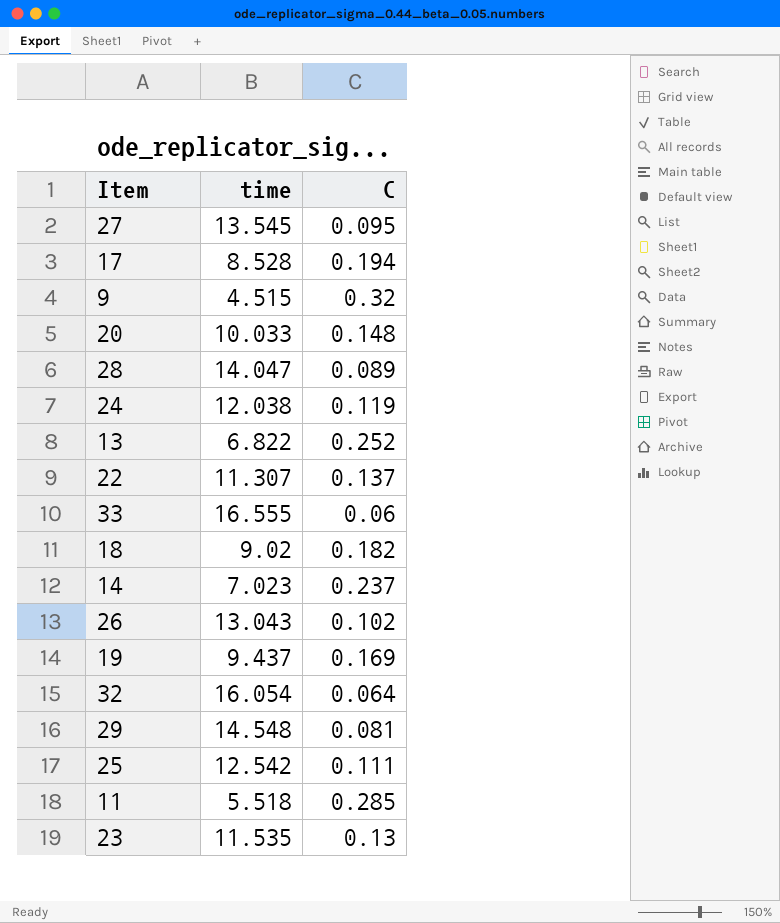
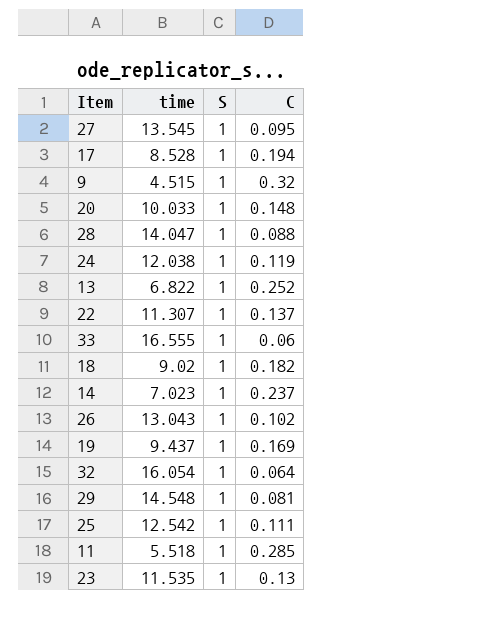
column S | position: none -> 3
28 | C: 0.089 -> 0.088

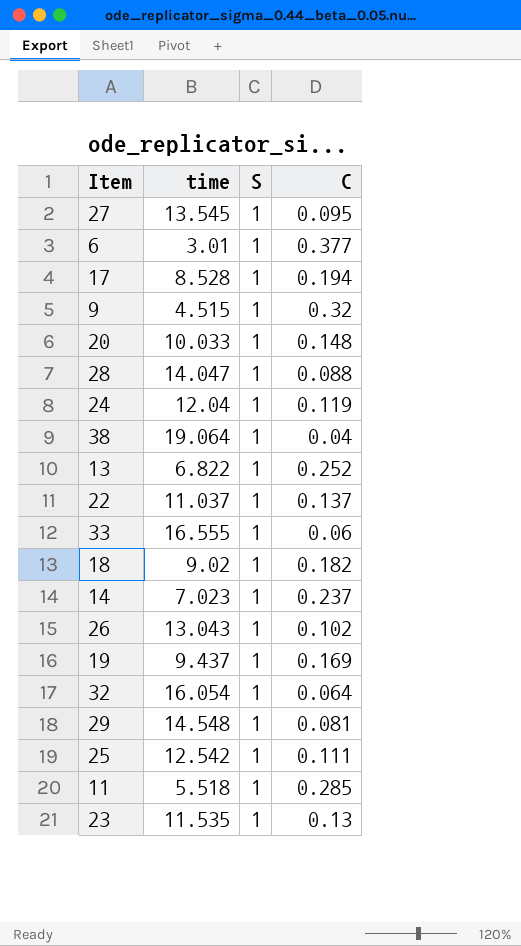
row 6: none -> 3.01 | 1 | 0.377
24 | time: 12.038 -> 12.04
row 38: none -> 19.064 | 1 | 0.04
22 | time: 11.307 -> 11.037

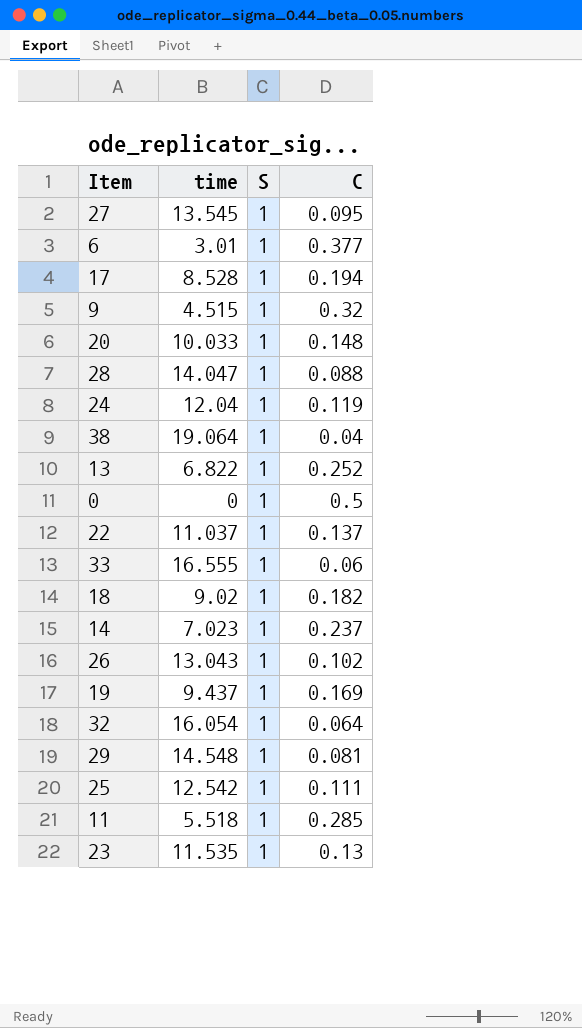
row 0: none -> 0 | 1 | 0.5

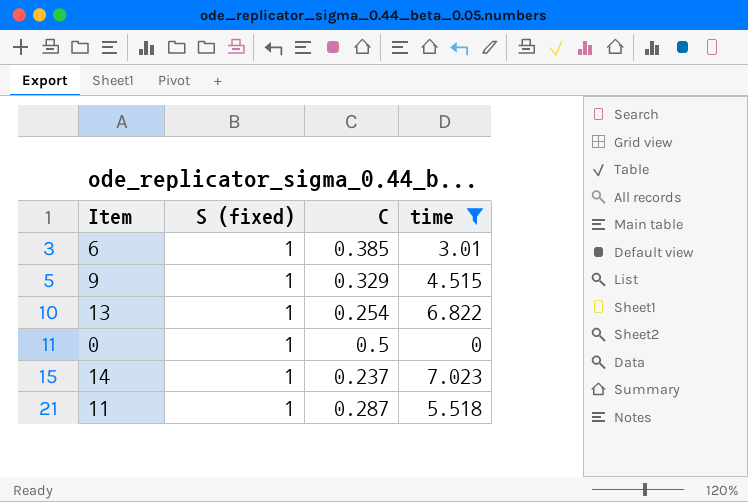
filter: none -> time <= 7.023
column name: S -> S (fixed)
column time | position: 2 -> 4
6 | C: 0.377 -> 0.385
9 | C: 0.32 -> 0.329
13 | C: 0.252 -> 0.254
11 | C: 0.285 -> 0.287

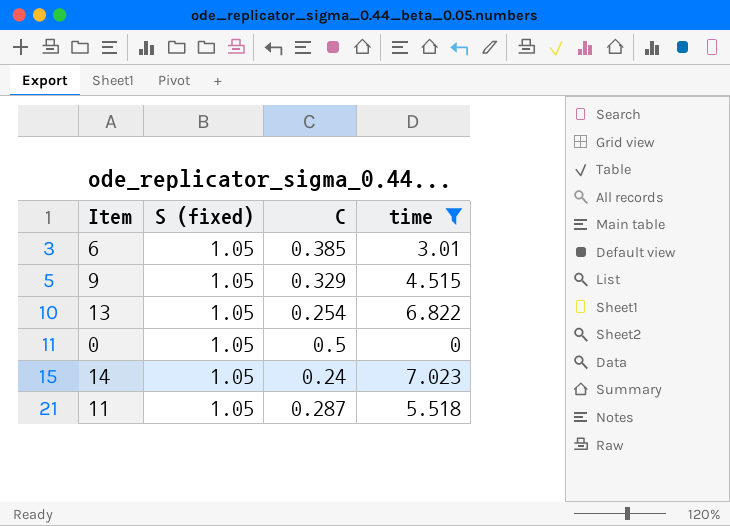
6 | S (fixed): 1 -> 1.05
9 | S (fixed): 1 -> 1.05
13 | S (fixed): 1 -> 1.05
0 | S (fixed): 1 -> 1.05
14 | S (fixed): 1 -> 1.05
14 | C: 0.237 -> 0.24
11 | S (fixed): 1 -> 1.05

